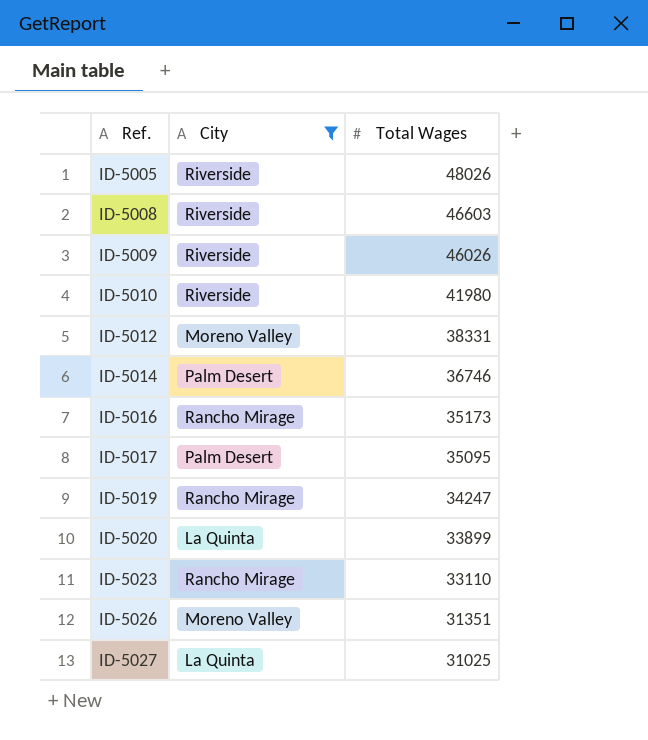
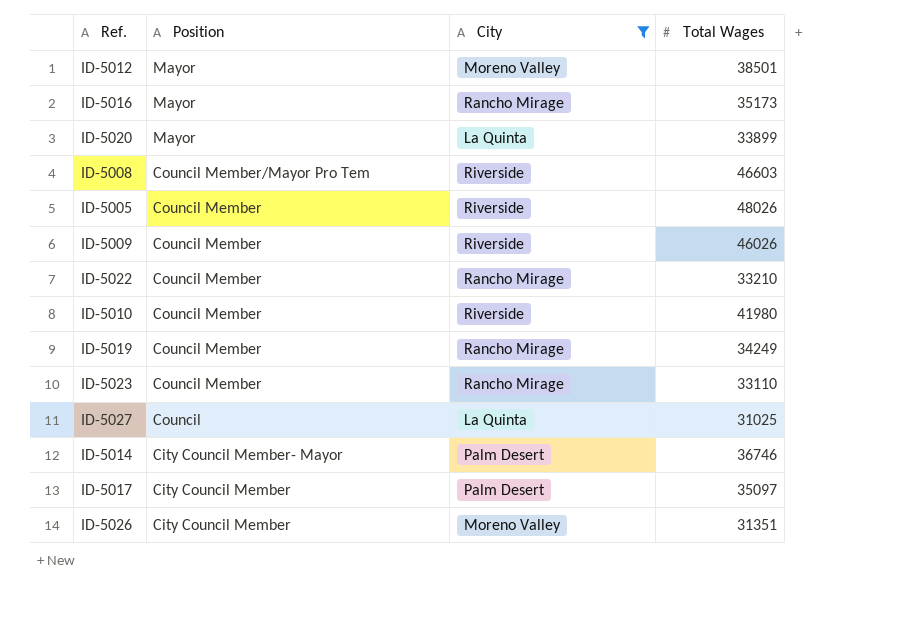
row order: Ref. ascending -> Position descending
column Position | position: none -> 2
ID-5012 | Total Wages: 38331 -> 38501
row ID-5022: none -> Council Member | Rancho Mirage | 33210
ID-5019 | Total Wages: 34247 -> 34249
ID-5017 | Total Wages: 35095 -> 35097

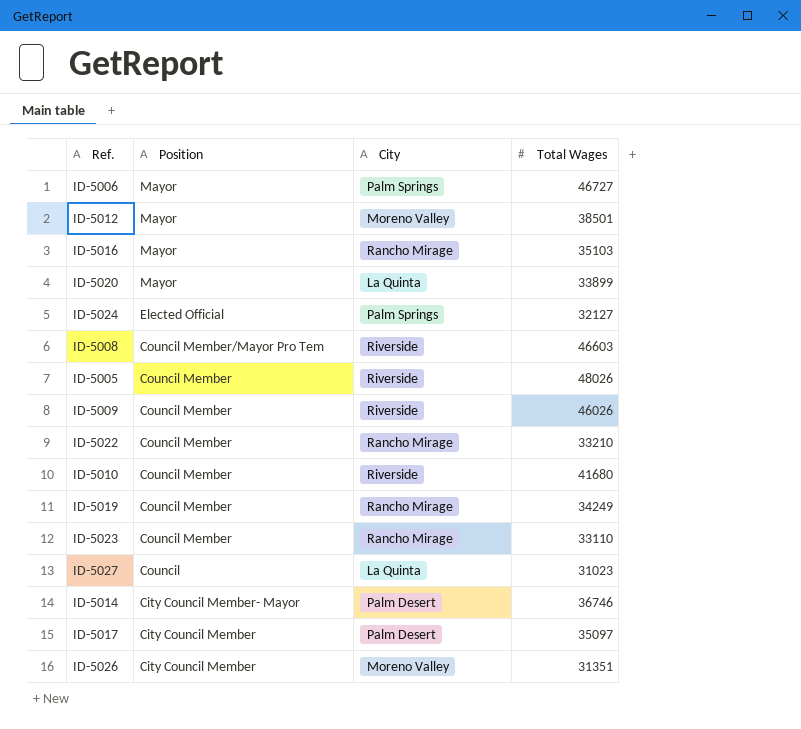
filter: City != Palm Springs -> none
ID-5016 | Total Wages: 35173 -> 35103
ID-5010 | Total Wages: 41980 -> 41680
ID-5027 | Total Wages: 31025 -> 31023

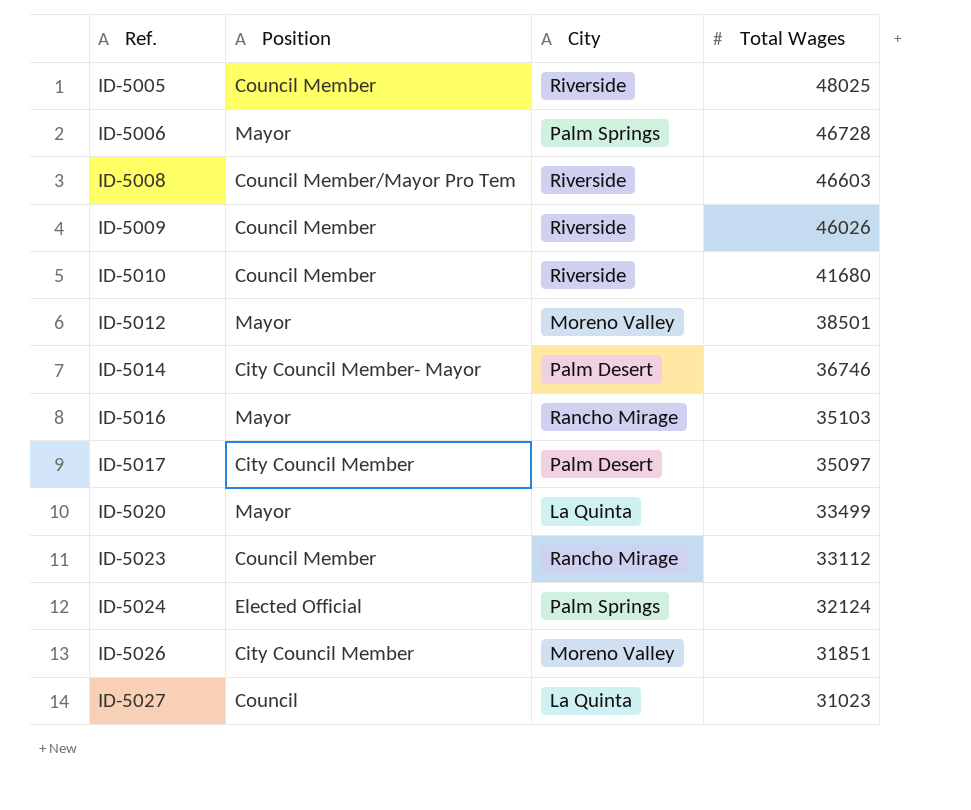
row order: Position descending -> Ref. ascending
row ID-5022: Council Member | Rancho Mirage | 33210 -> none
row ID-5019: Council Member | Rancho Mirage | 34249 -> none
ID-5005 | Total Wages: 48026 -> 48025
ID-5006 | Total Wages: 46727 -> 46728
ID-5020 | Total Wages: 33899 -> 33499
ID-5023 | Total Wages: 33110 -> 33112
ID-5024 | Total Wages: 32127 -> 32124
ID-5026 | Total Wages: 31351 -> 31851

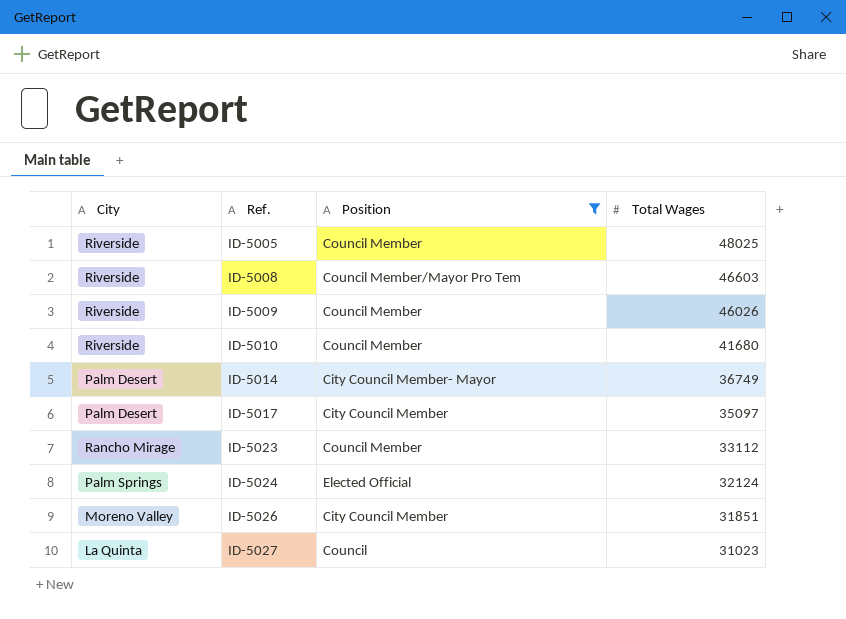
filter: none -> Position != Mayor
column City | position: 3 -> 1
ID-5014 | Total Wages: 36746 -> 36749

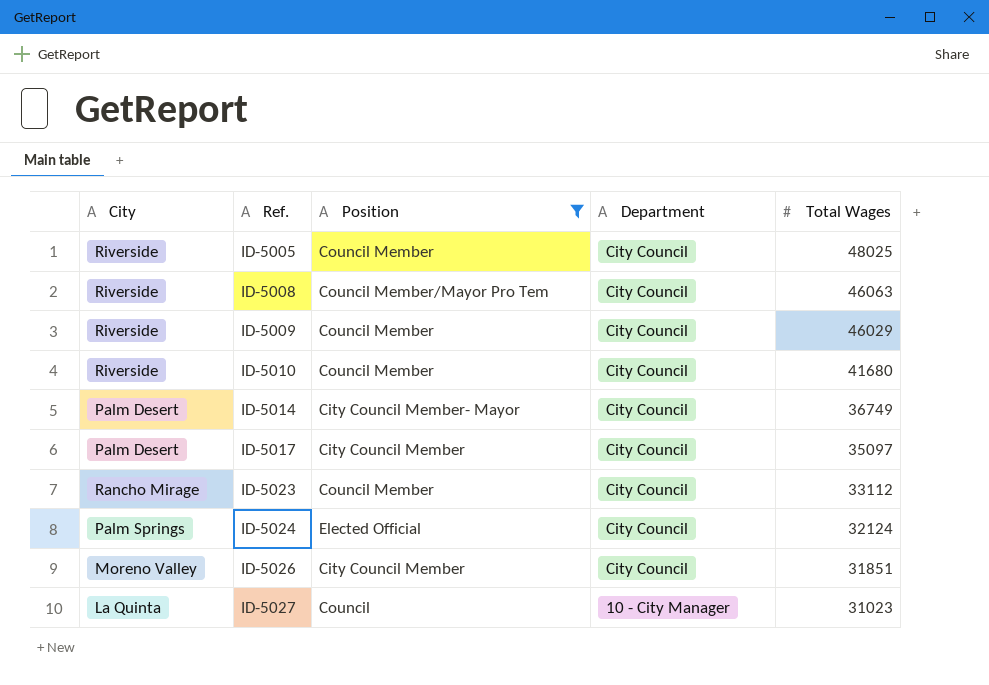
column Department | position: none -> 4
ID-5008 | Total Wages: 46603 -> 46063
ID-5009 | Total Wages: 46026 -> 46029

